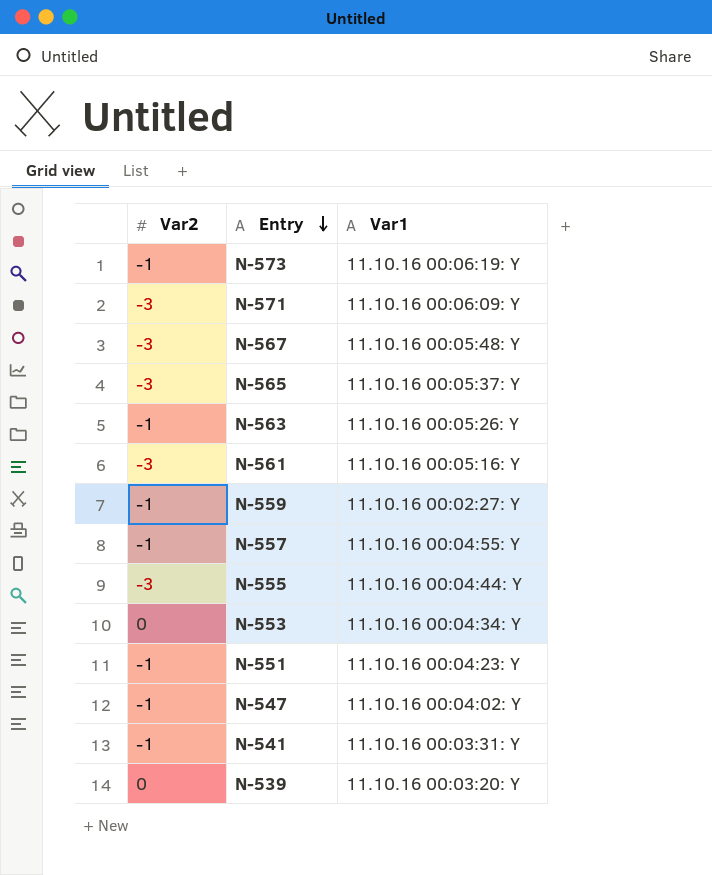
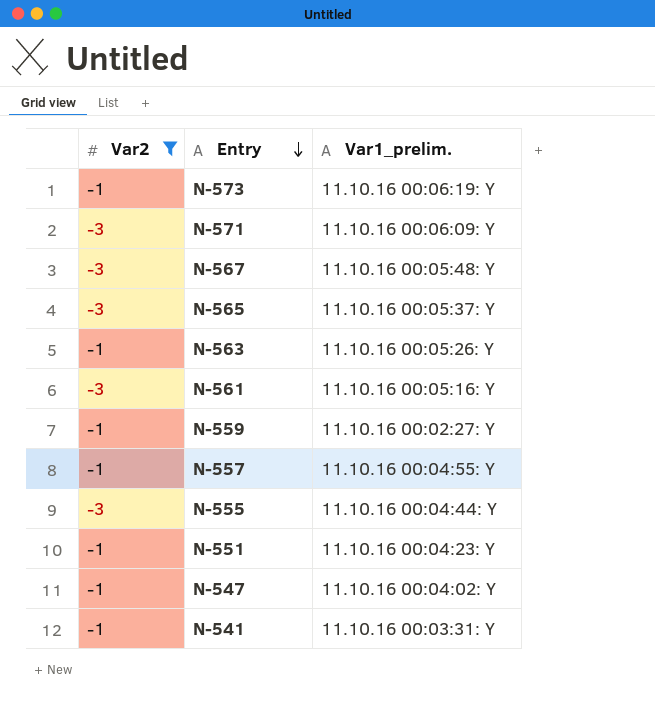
filter: none -> Var2 != 0
column name: Var1 -> Var1_prelim.

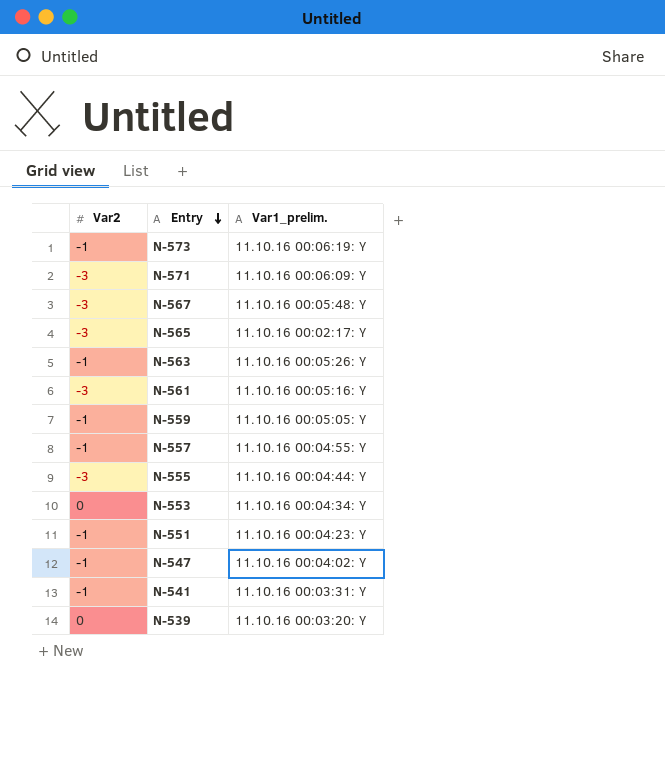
filter: Var2 != 0 -> none
N-565 | Var1_prelim.: 11.10.16 00:05:37: Y -> 11.10.16 00:02:17: Y
N-559 | Var1_prelim.: 11.10.16 00:02:27: Y -> 11.10.16 00:05:05: Y

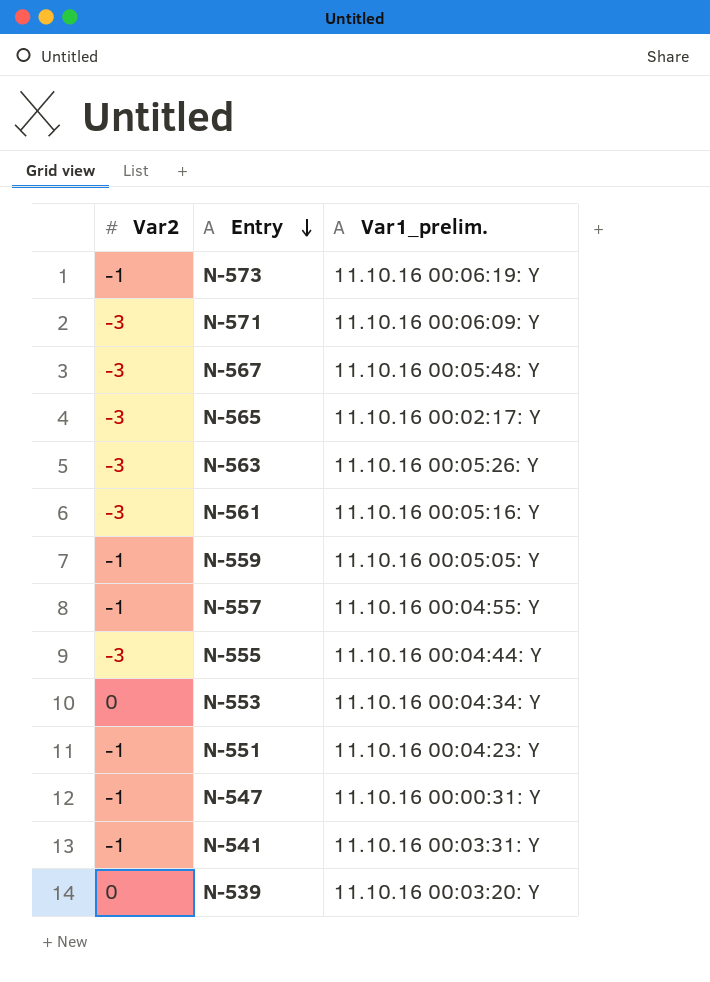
N-563 | Var2: -1 -> -3
N-547 | Var1_prelim.: 11.10.16 00:04:02: Y -> 11.10.16 00:00:31: Y

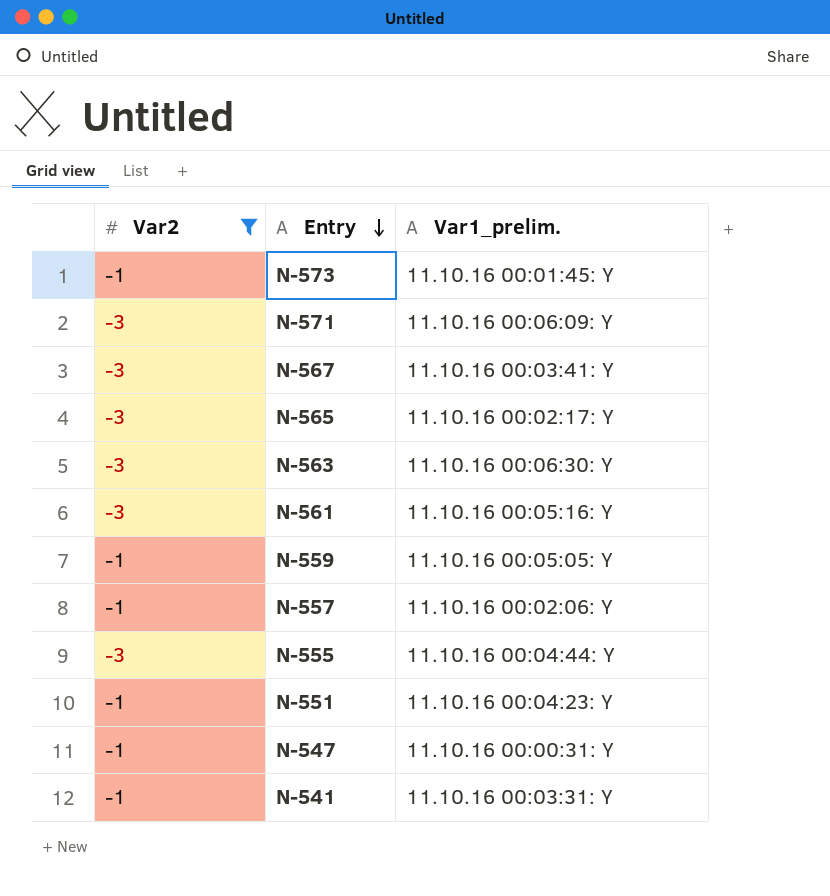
filter: none -> Var2 != 0
N-573 | Var1_prelim.: 11.10.16 00:06:19: Y -> 11.10.16 00:01:45: Y
N-567 | Var1_prelim.: 11.10.16 00:05:48: Y -> 11.10.16 00:03:41: Y
N-563 | Var1_prelim.: 11.10.16 00:05:26: Y -> 11.10.16 00:06:30: Y
N-557 | Var1_prelim.: 11.10.16 00:04:55: Y -> 11.10.16 00:02:06: Y

